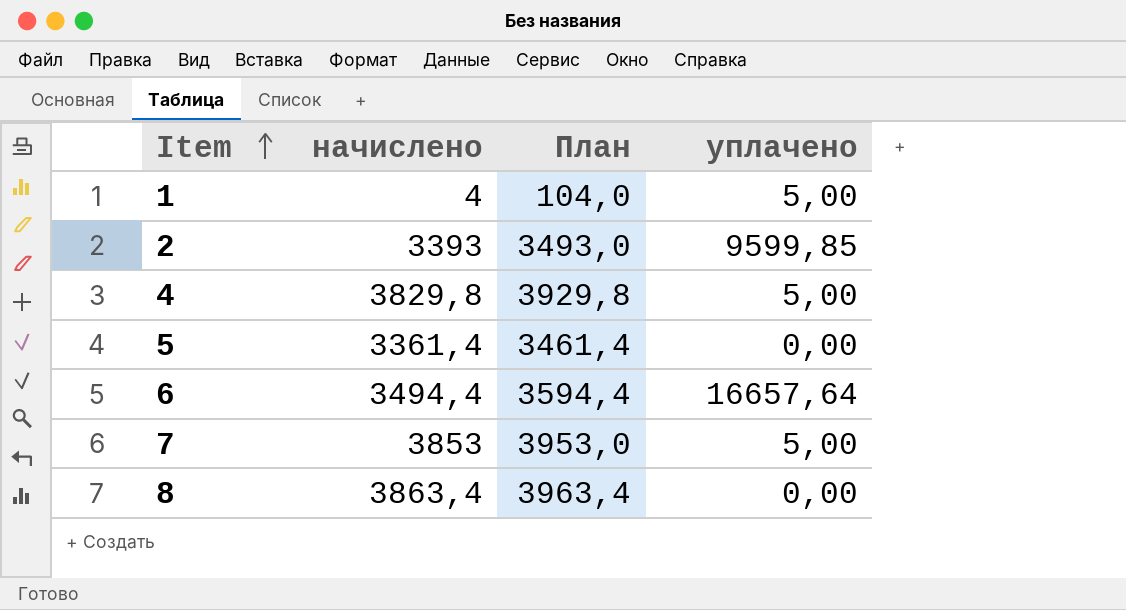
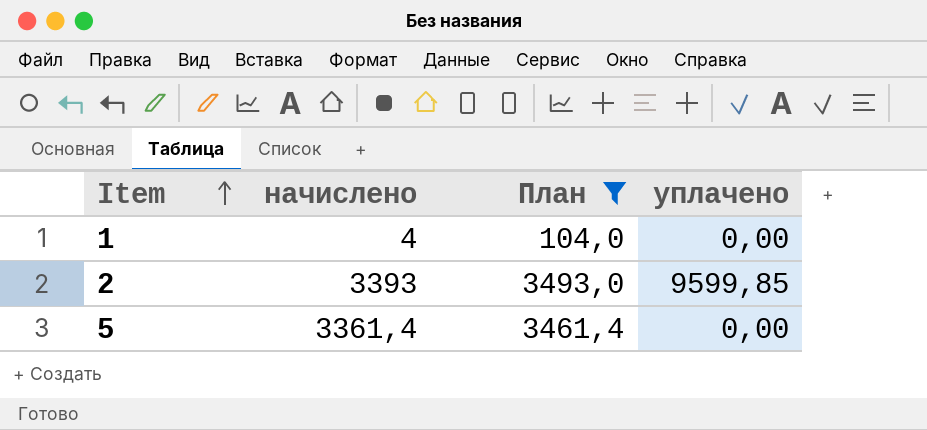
filter: none -> План <= 3493,0
1 | уплачено: 5,00 -> 0,00

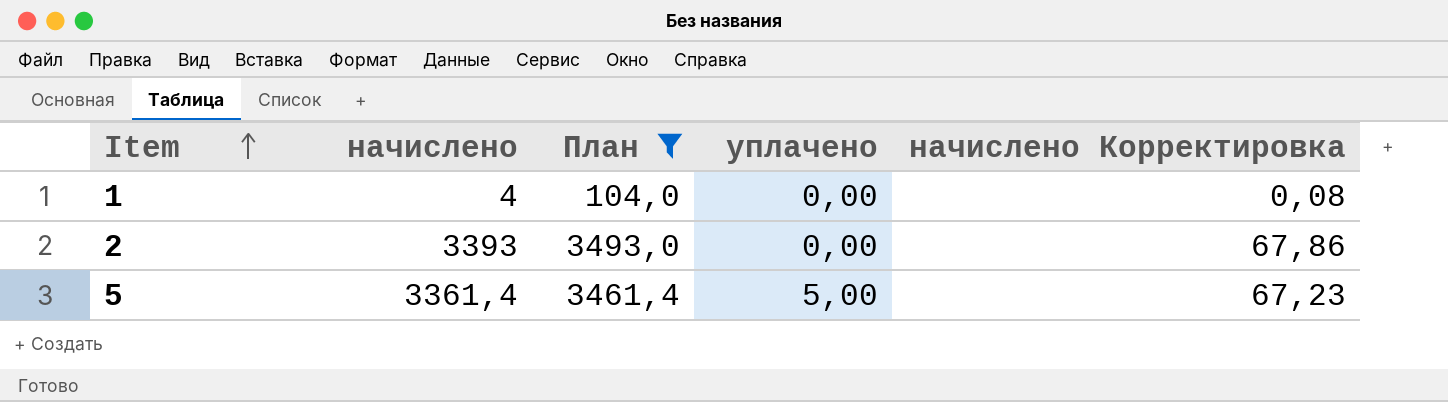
column начислено Корректировка | formula: none -> [начислено] * 0,02
2 | уплачено: 9599,85 -> 0,00
5 | уплачено: 0,00 -> 5,00

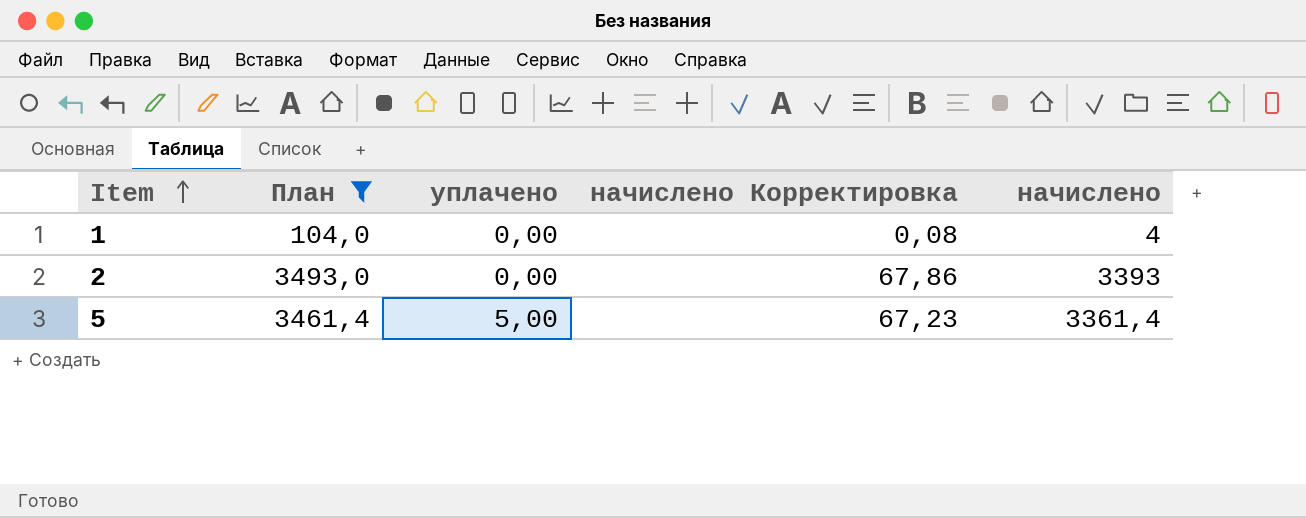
column начислено | position: 2 -> 5

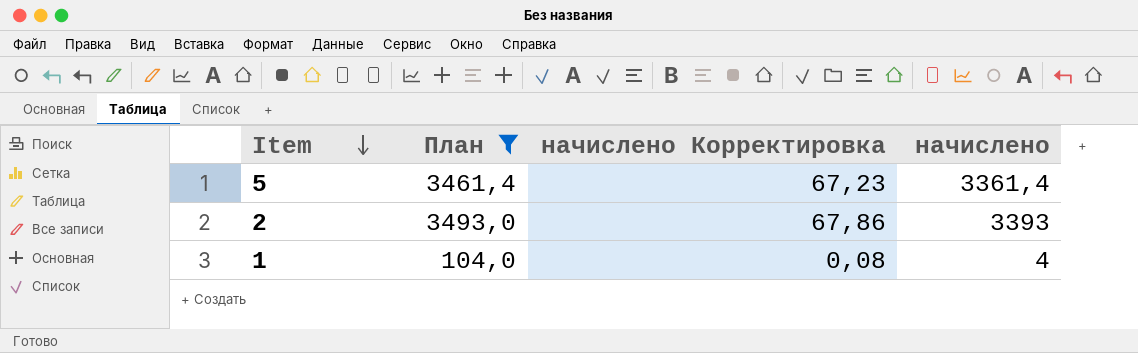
row order: Item ascending -> Item descending
column уплачено | position: 3 -> none

